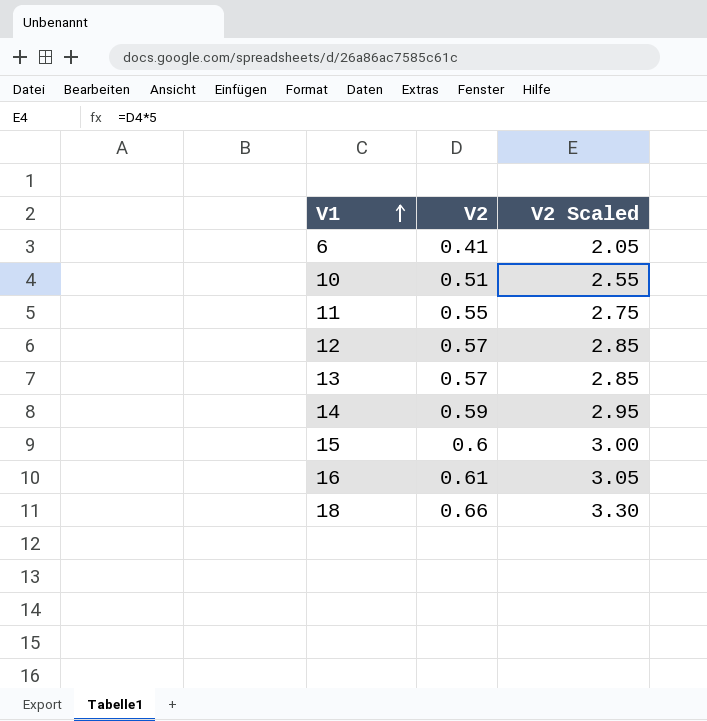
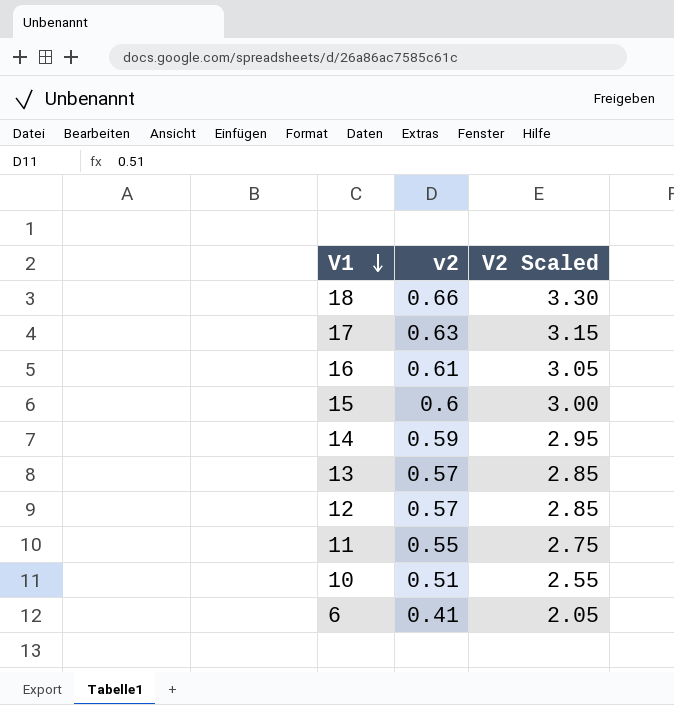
row order: V1 ascending -> V1 descending
column name: V2 -> v2
row 17: none -> 0.63 | 3.15

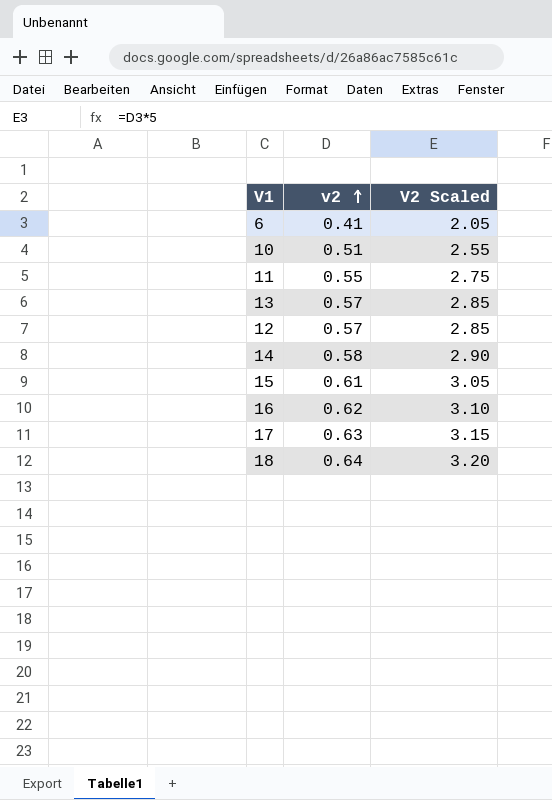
row order: V1 descending -> v2 ascending
14 | v2: 0.59 -> 0.58
14 | V2 Scaled: 2.95 -> 2.90
15 | v2: 0.6 -> 0.61
15 | V2 Scaled: 3.00 -> 3.05
16 | v2: 0.61 -> 0.62
16 | V2 Scaled: 3.05 -> 3.10
18 | v2: 0.66 -> 0.64
18 | V2 Scaled: 3.30 -> 3.20

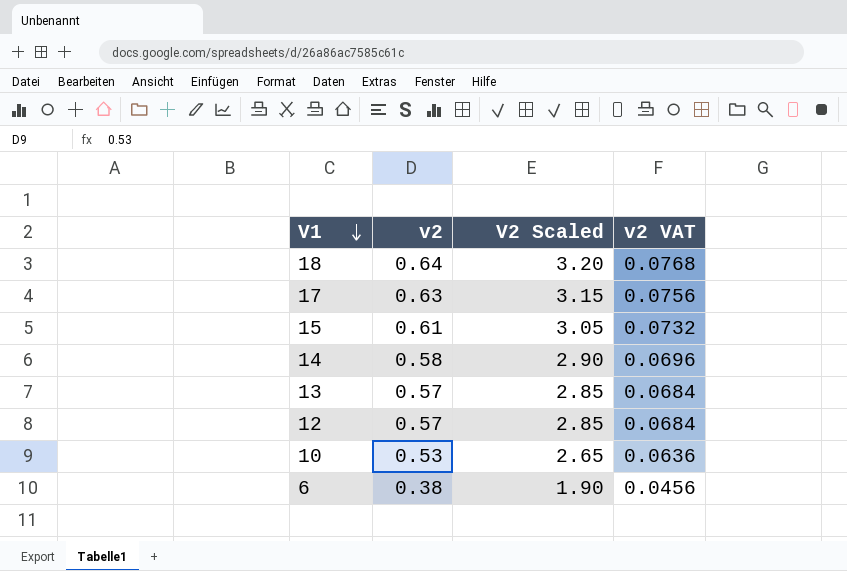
row order: v2 ascending -> V1 descending
column v2 VAT | formula: none -> [v2] * 0.12
row 11: 0.55 | 2.75 -> none
row 16: 0.62 | 3.10 -> none
10 | v2: 0.51 -> 0.53
10 | V2 Scaled: 2.55 -> 2.65
6 | v2: 0.41 -> 0.38
6 | V2 Scaled: 2.05 -> 1.90

